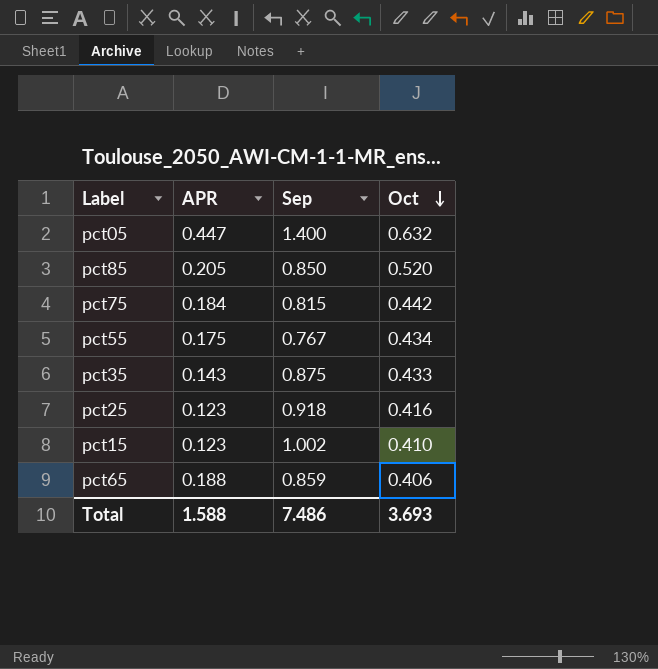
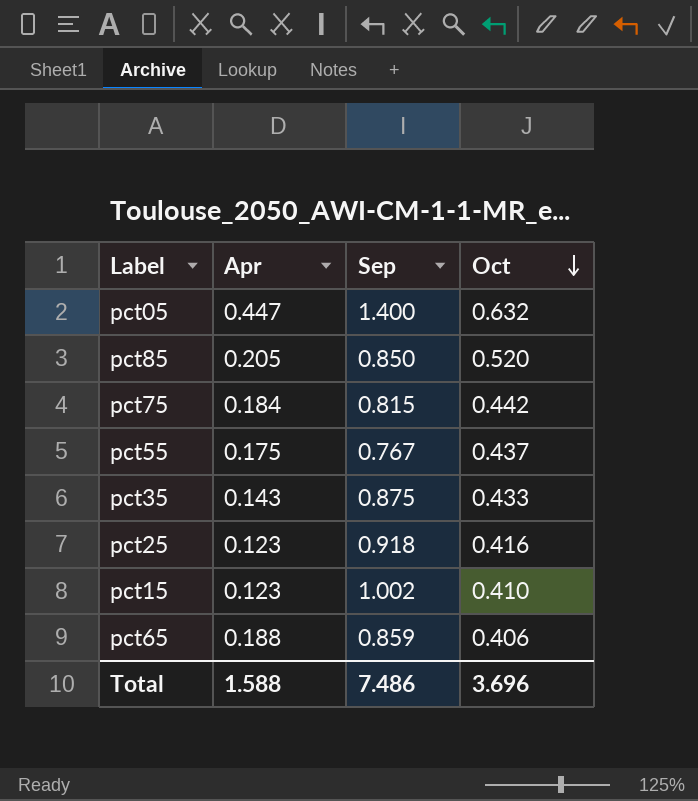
column name: APR -> Apr
pct55 | Oct: 0.434 -> 0.437
Total | Oct: 3.693 -> 3.696

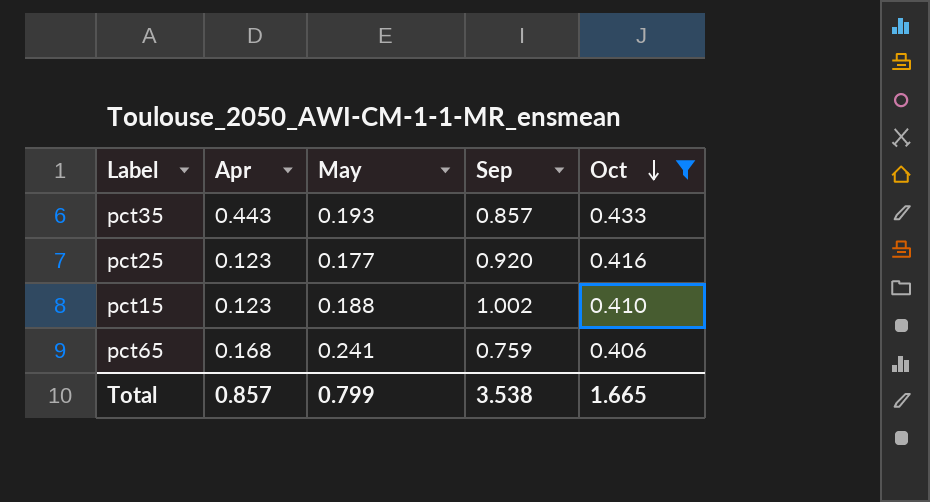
filter: none -> Oct <= 0.433
column May | position: none -> 3
pct35 | Apr: 0.143 -> 0.443
pct35 | Sep: 0.875 -> 0.857
pct25 | Sep: 0.918 -> 0.920
pct65 | Apr: 0.188 -> 0.168
pct65 | Sep: 0.859 -> 0.759
Total | Apr: 1.588 -> 0.857
Total | Sep: 7.486 -> 3.538
Total | Oct: 3.696 -> 1.665

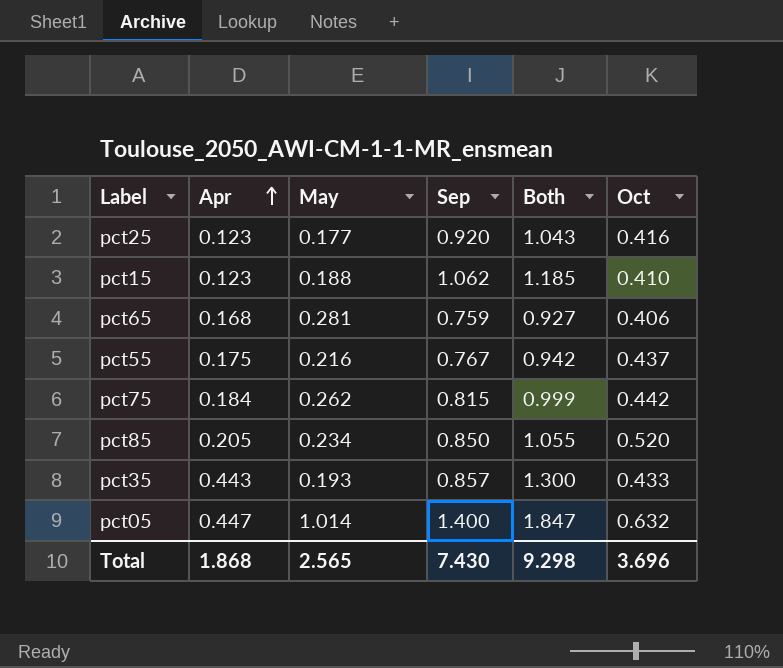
filter: Oct <= 0.433 -> none
row order: Oct descending -> Apr ascending
column Both | formula: none -> [Apr] + [Sep]
pct15 | Sep: 1.002 -> 1.062
pct65 | May: 0.241 -> 0.281
Total | Apr: 0.857 -> 1.868
Total | May: 0.799 -> 2.565
Total | Sep: 3.538 -> 7.430
Total | Oct: 1.665 -> 3.696

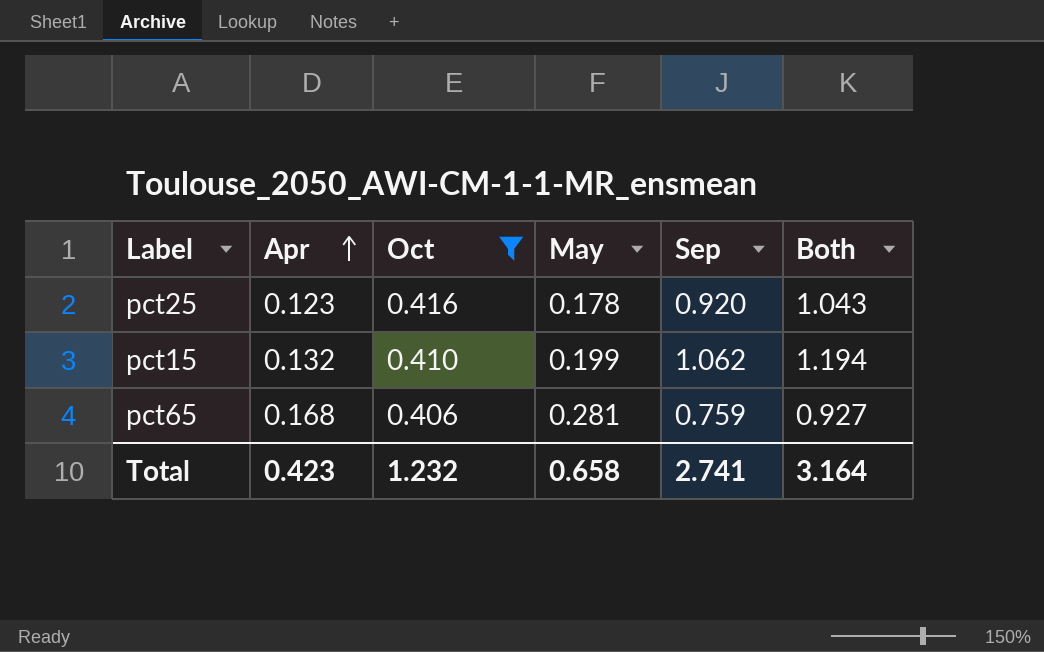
filter: none -> Oct <= 0.416
column Oct | position: 6 -> 3
pct25 | May: 0.177 -> 0.178
pct15 | Apr: 0.123 -> 0.132
pct15 | May: 0.188 -> 0.199
pct15 | Both: 1.185 -> 1.194
Total | Apr: 1.868 -> 0.423
Total | Oct: 3.696 -> 1.232
Total | May: 2.565 -> 0.658
Total | Sep: 7.430 -> 2.741
Total | Both: 9.298 -> 3.164

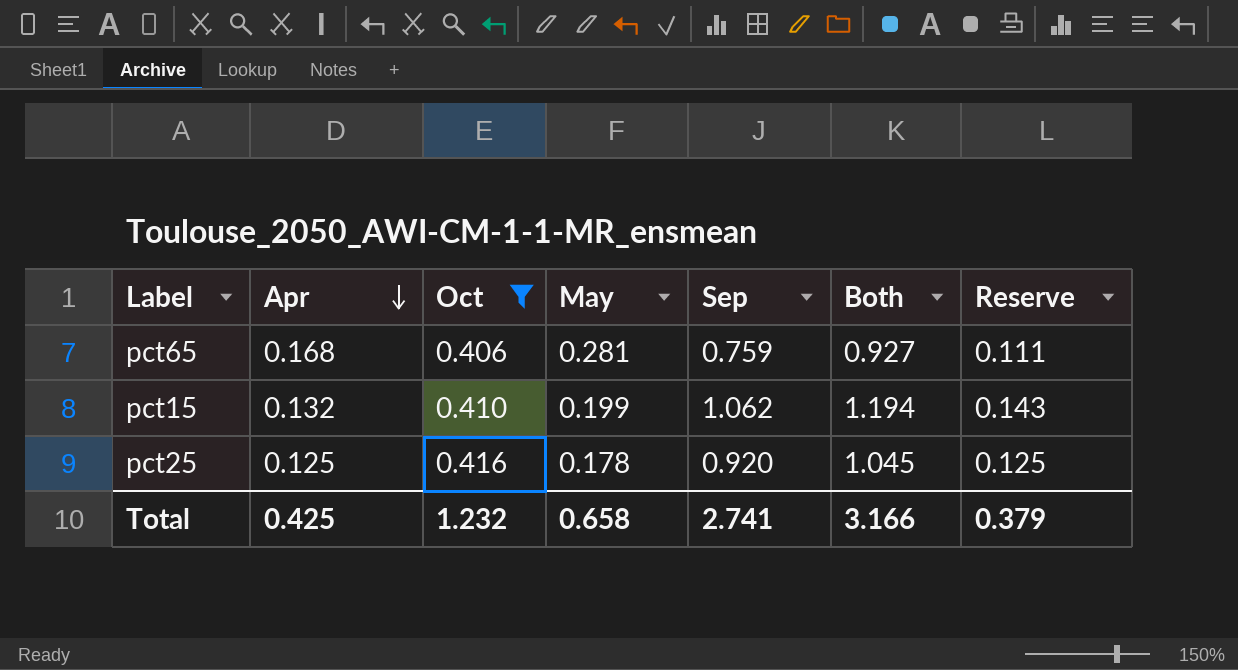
row order: Apr ascending -> Apr descending
column Reserve | formula: none -> [Both] * 0.12
pct25 | Apr: 0.123 -> 0.125
pct25 | Both: 1.043 -> 1.045
Total | Apr: 0.423 -> 0.425
Total | Both: 3.164 -> 3.166

